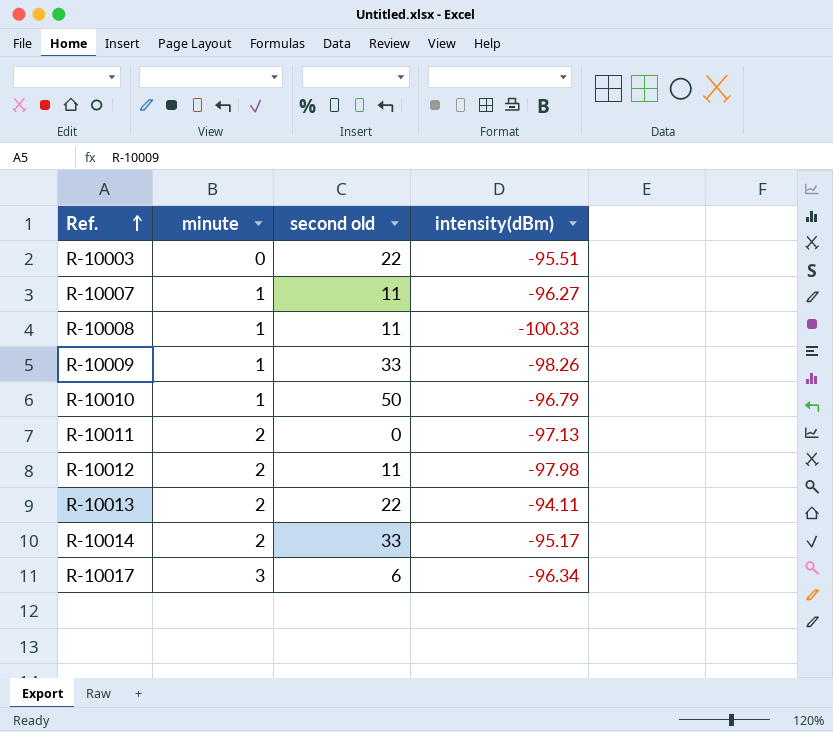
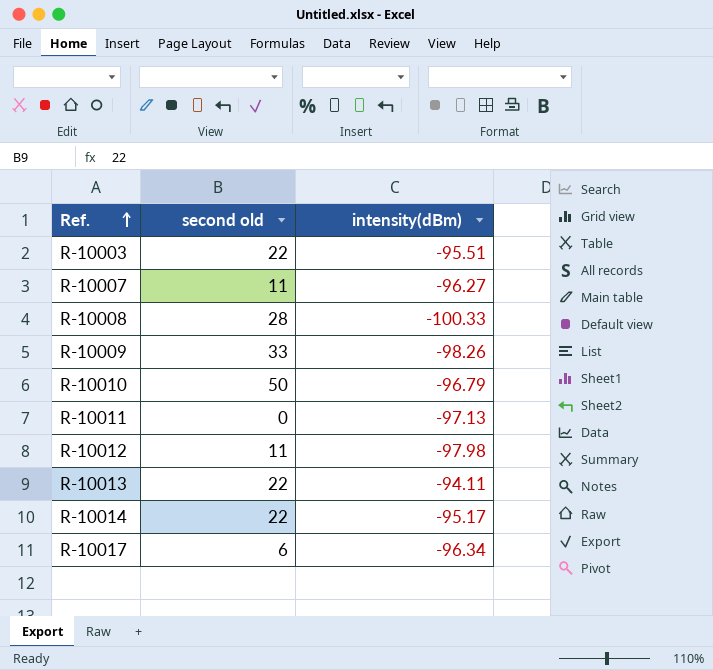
column minute | position: 2 -> none
R-10008 | second old: 11 -> 28
R-10014 | second old: 33 -> 22

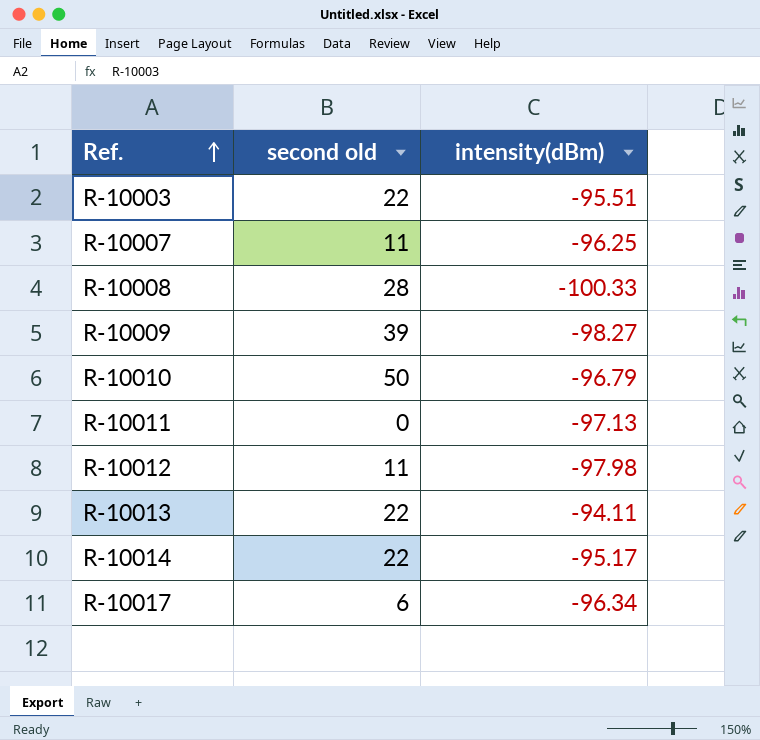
R-10007 | intensity(dBm): -96.27 -> -96.25
R-10009 | second old: 33 -> 39
R-10009 | intensity(dBm): -98.26 -> -98.27

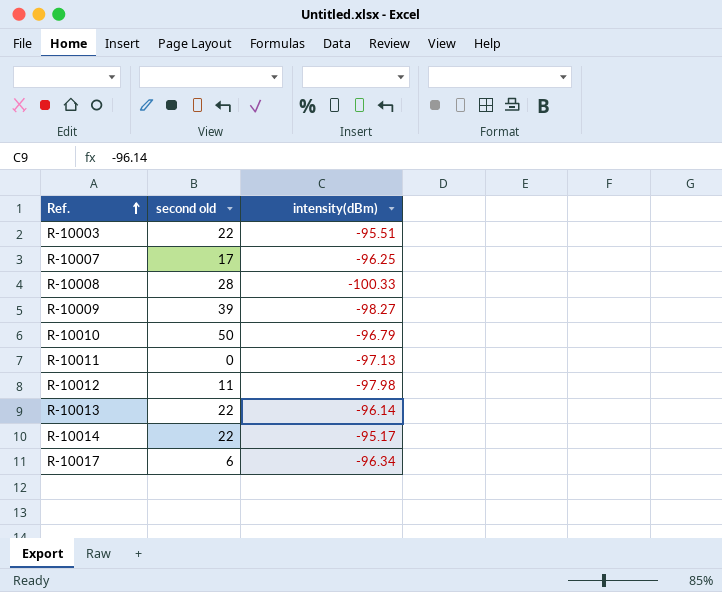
R-10007 | second old: 11 -> 17
R-10013 | intensity(dBm): -94.11 -> -96.14

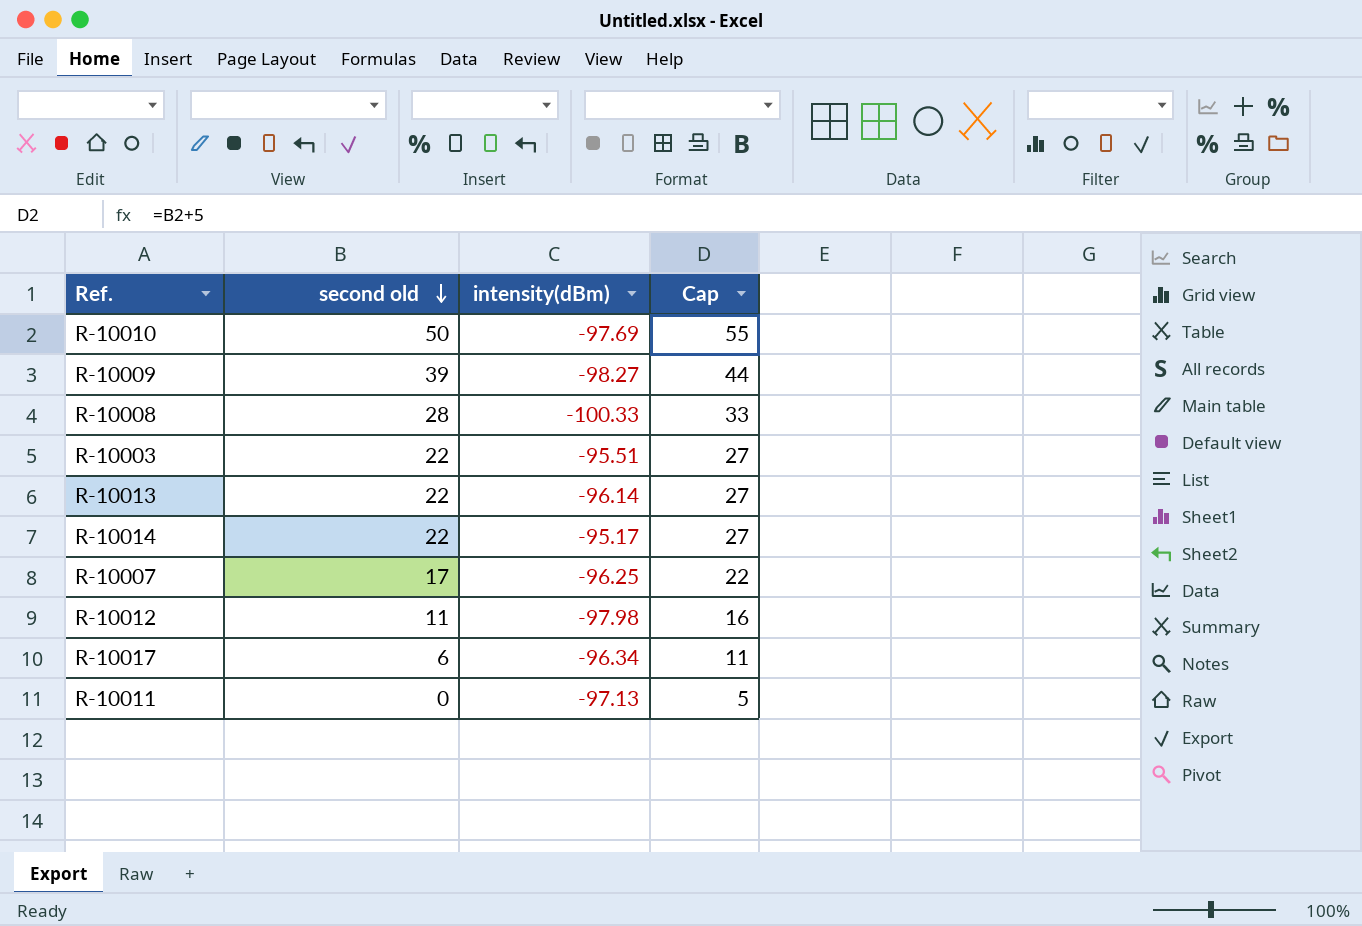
row order: Ref. ascending -> second old descending
column Cap | formula: none -> [second old] + 5
R-10010 | intensity(dBm): -96.79 -> -97.69

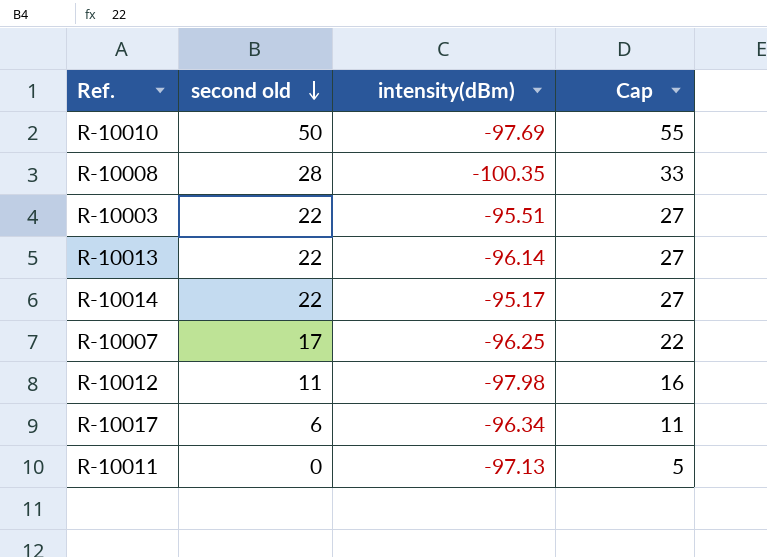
row R-10009: 39 | -98.27 | 44 -> none
R-10008 | intensity(dBm): -100.33 -> -100.35

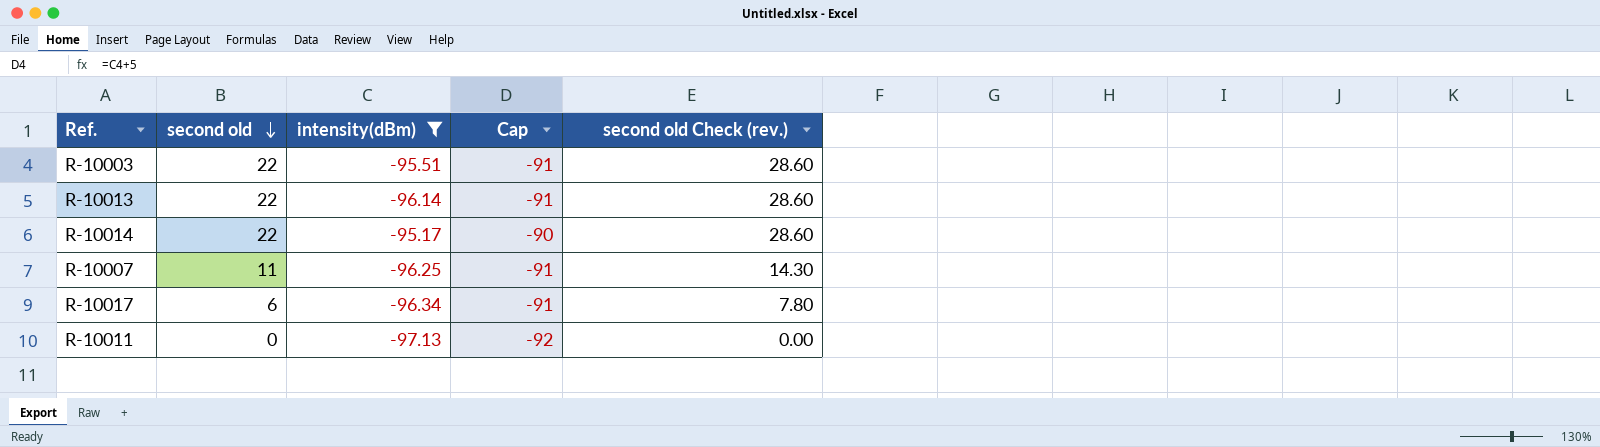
filter: none -> intensity(dBm) >= -97.13
column Cap | formula: [second old] + 5 -> [intensity(dBm)] + 5
column second old Check (rev.) | formula: none -> [second old] * 1.3
R-10007 | second old: 17 -> 11

